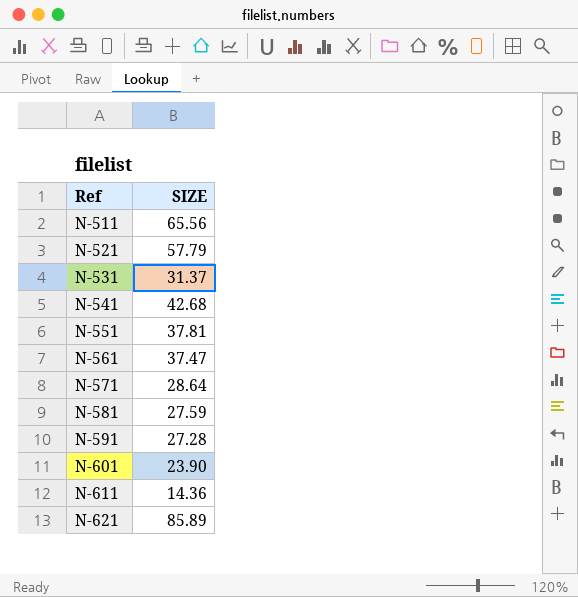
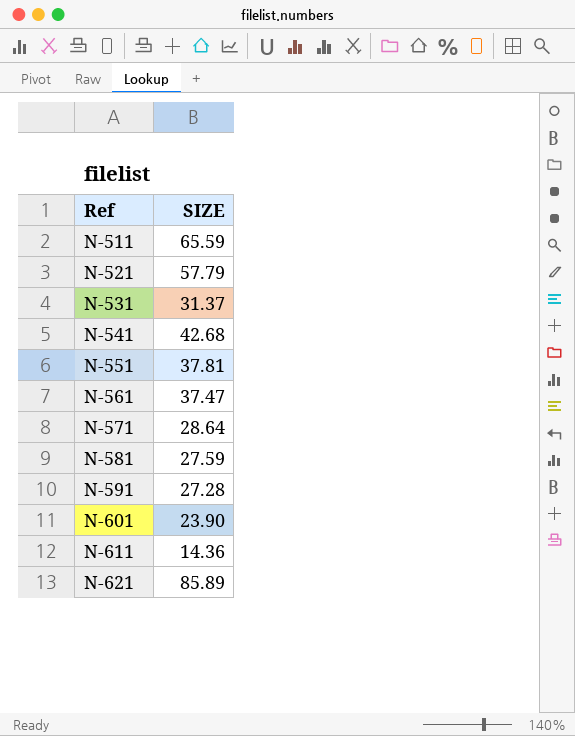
N-511 | SIZE: 65.56 -> 65.59

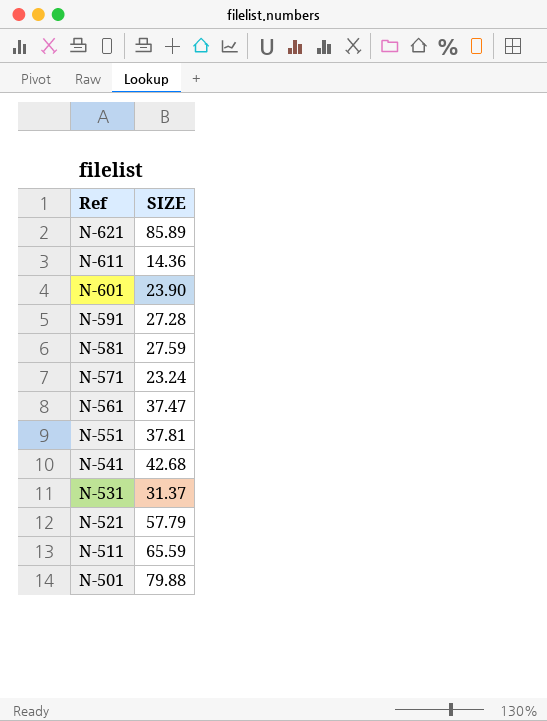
row order: Ref ascending -> Ref descending
N-571 | SIZE: 28.64 -> 23.24
row N-501: none -> 79.88

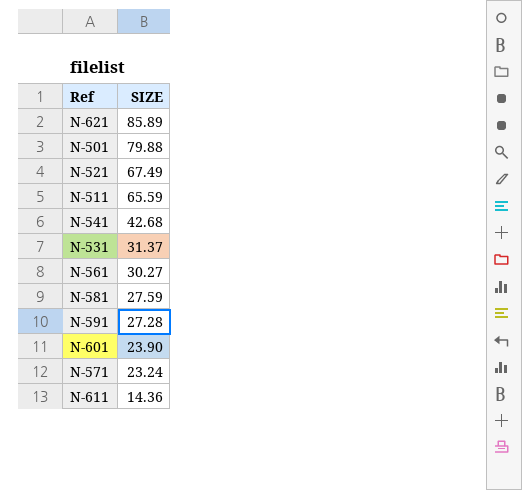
row order: Ref descending -> SIZE descending
row N-551: 37.81 -> none
N-521 | SIZE: 57.79 -> 67.49
N-561 | SIZE: 37.47 -> 30.27

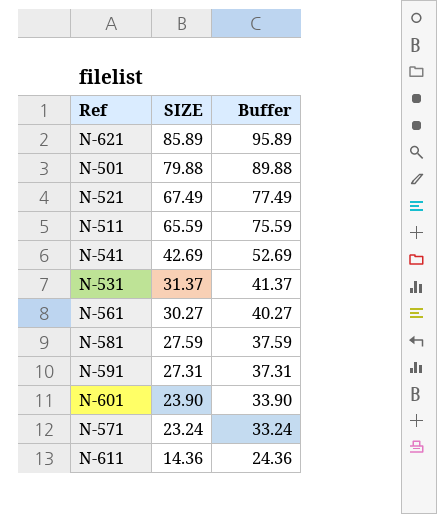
column Buffer | formula: none -> [SIZE] + 10
N-541 | SIZE: 42.68 -> 42.69
N-591 | SIZE: 27.28 -> 27.31

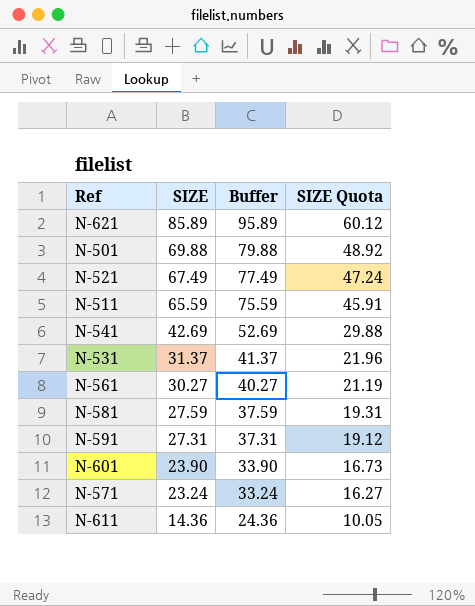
column SIZE Quota | formula: none -> [SIZE] * 0.7
N-501 | SIZE: 79.88 -> 69.88
N-501 | Buffer: 89.88 -> 79.88

